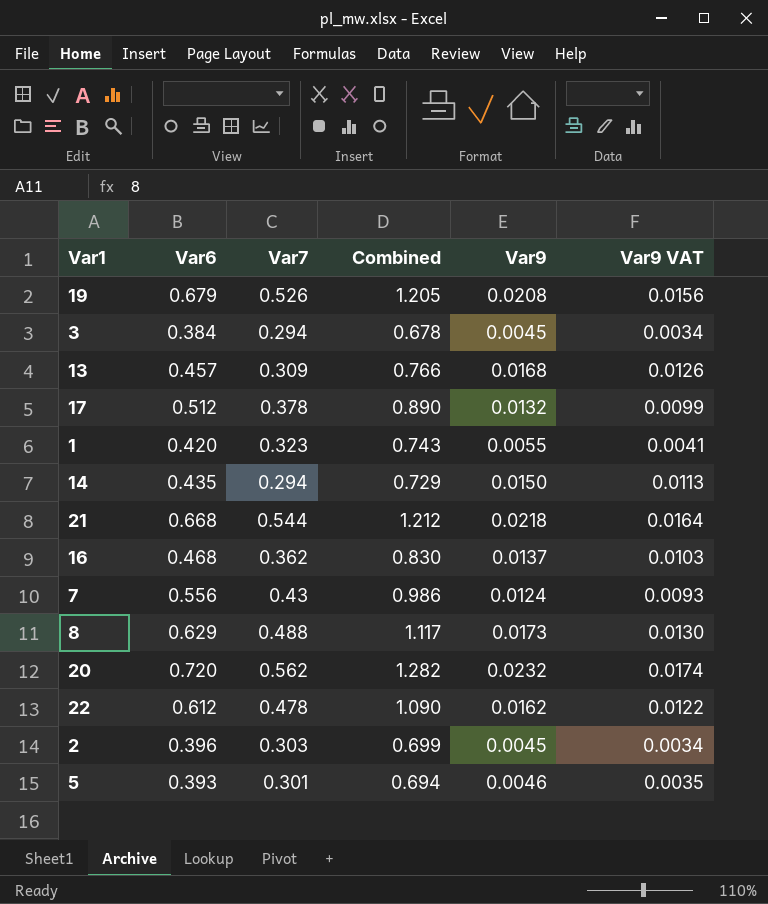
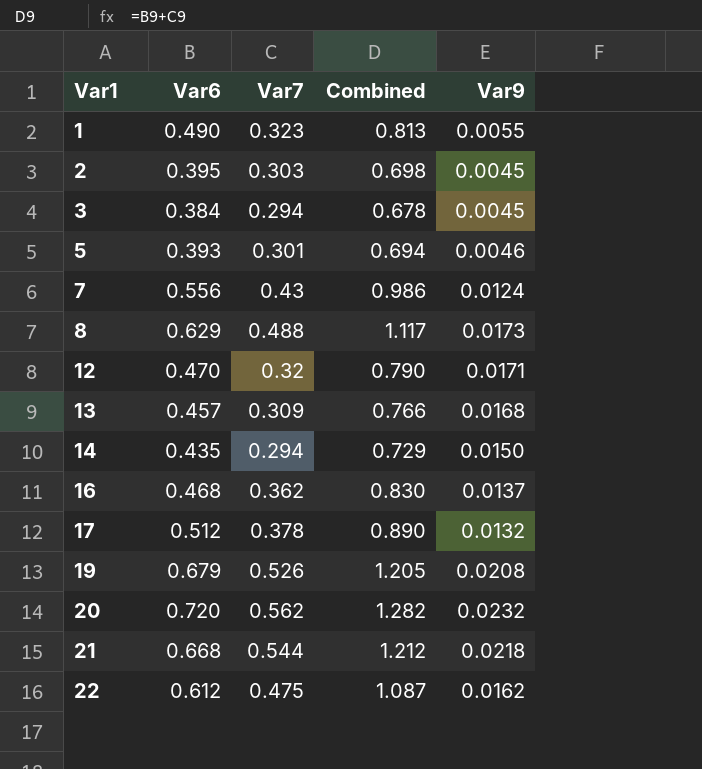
row order: none -> Var1 ascending
column Var9 VAT | formula: [Var9] * 0.75 -> none
1 | Var6: 0.420 -> 0.490
1 | Combined: 0.743 -> 0.813
2 | Var6: 0.396 -> 0.395
2 | Combined: 0.699 -> 0.698
row 12: none -> 0.470 | 0.32 | 0.790 | 0.0171
22 | Var7: 0.478 -> 0.475
22 | Combined: 1.090 -> 1.087

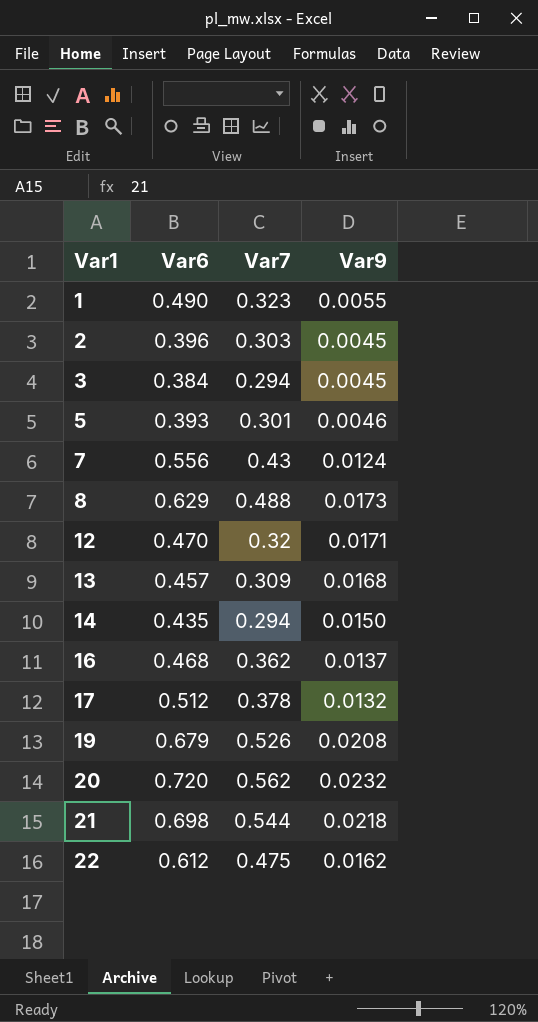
column Combined | formula: [Var6] + [Var7] -> none
2 | Var6: 0.395 -> 0.396
21 | Var6: 0.668 -> 0.698

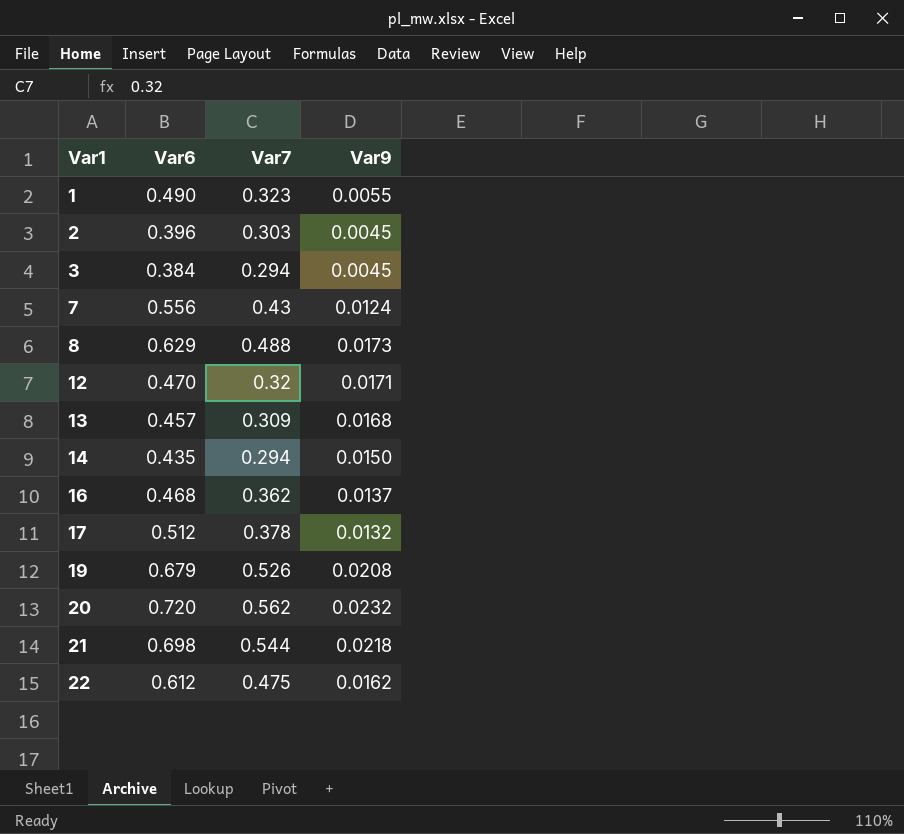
row 5: 0.393 | 0.301 | 0.0046 -> none

